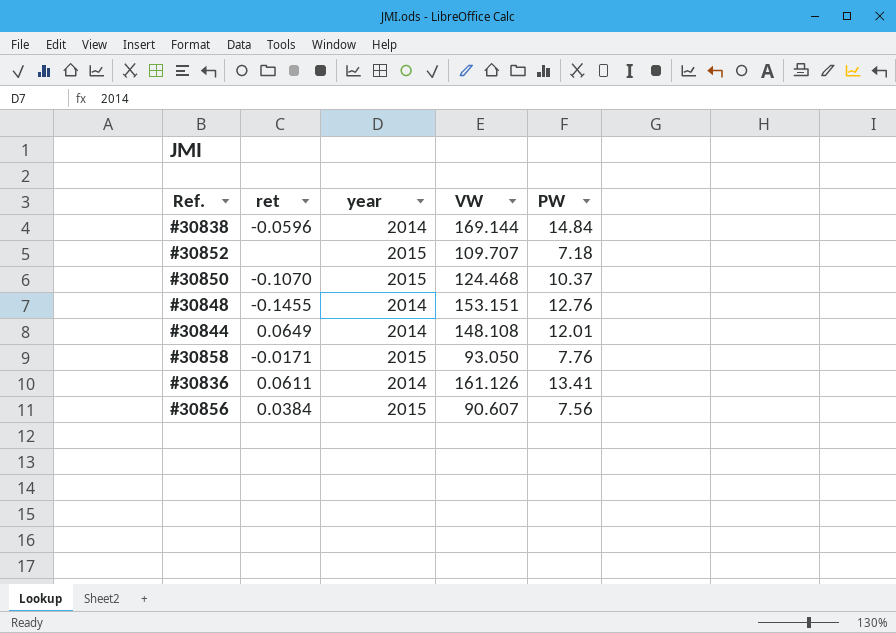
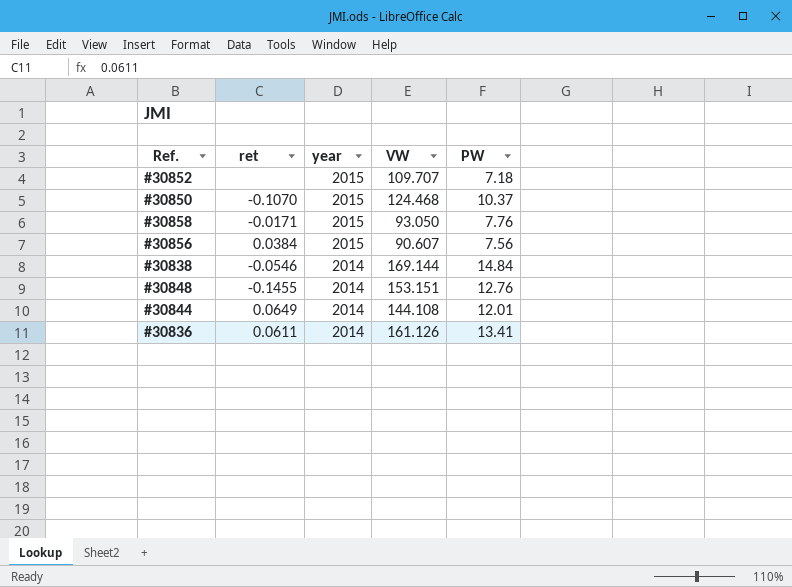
row order: none -> year descending
#30838 | ret: -0.0596 -> -0.0546
#30844 | VW: 148.108 -> 144.108

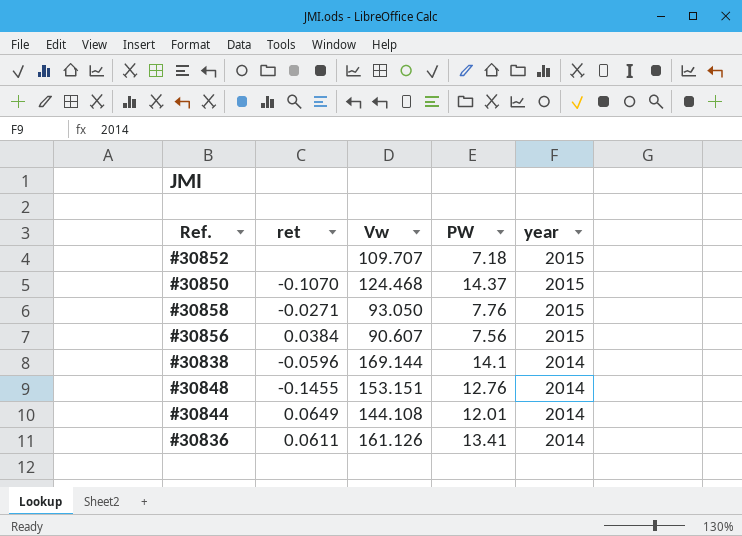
column name: VW -> Vw
column year | position: 3 -> 5
#30850 | PW: 10.37 -> 14.37
#30858 | ret: -0.0171 -> -0.0271
#30838 | ret: -0.0546 -> -0.0596
#30838 | PW: 14.84 -> 14.1

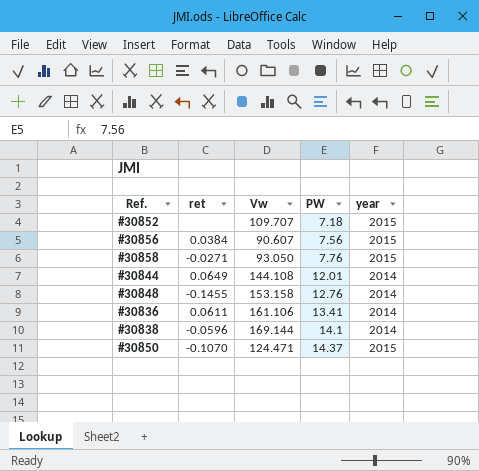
row order: year descending -> PW ascending
#30848 | Vw: 153.151 -> 153.158
#30836 | Vw: 161.126 -> 161.106
#30850 | Vw: 124.468 -> 124.471

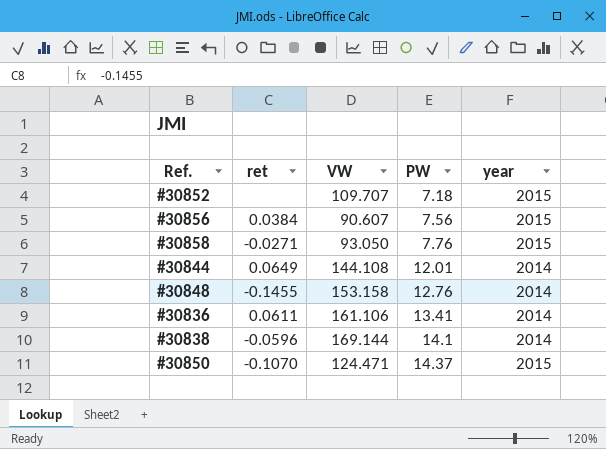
column name: Vw -> VW

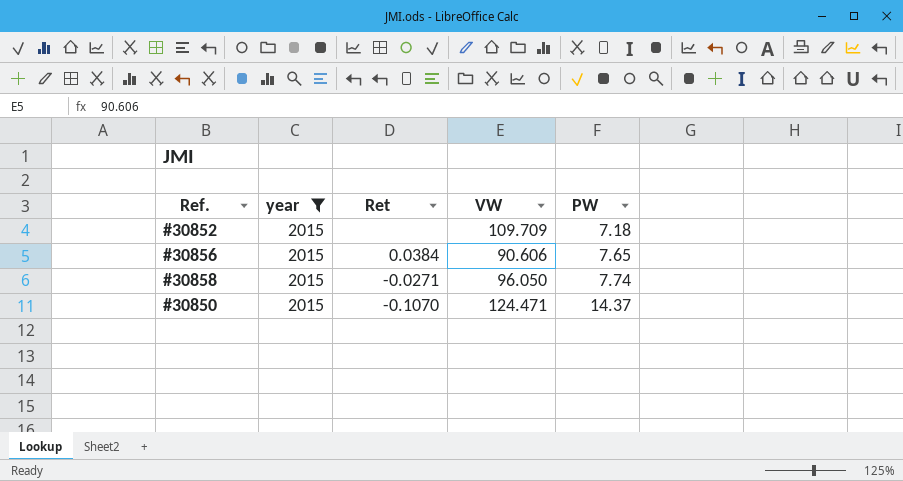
filter: none -> year = 2015
column year | position: 5 -> 2
column name: ret -> Ret
#30852 | VW: 109.707 -> 109.709
#30856 | VW: 90.607 -> 90.606
#30856 | PW: 7.56 -> 7.65
#30858 | VW: 93.050 -> 96.050
#30858 | PW: 7.76 -> 7.74

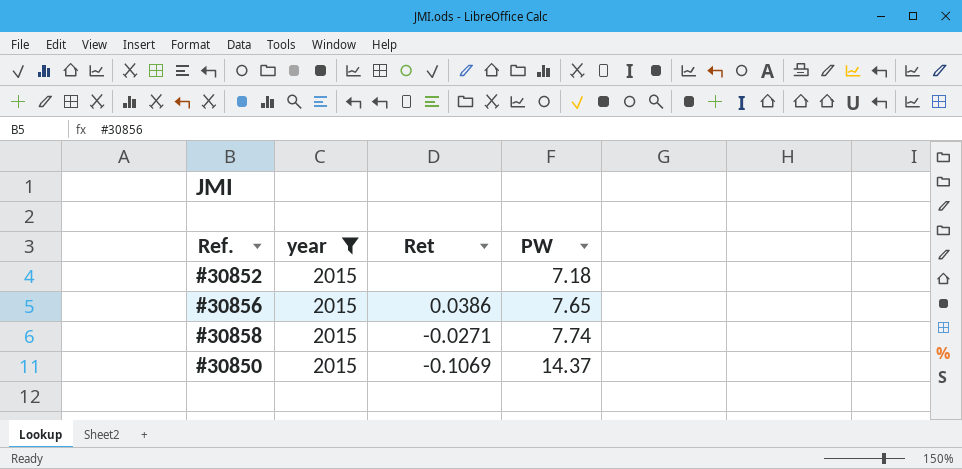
column VW | position: 4 -> none
#30856 | Ret: 0.0384 -> 0.0386
#30850 | Ret: -0.1070 -> -0.1069

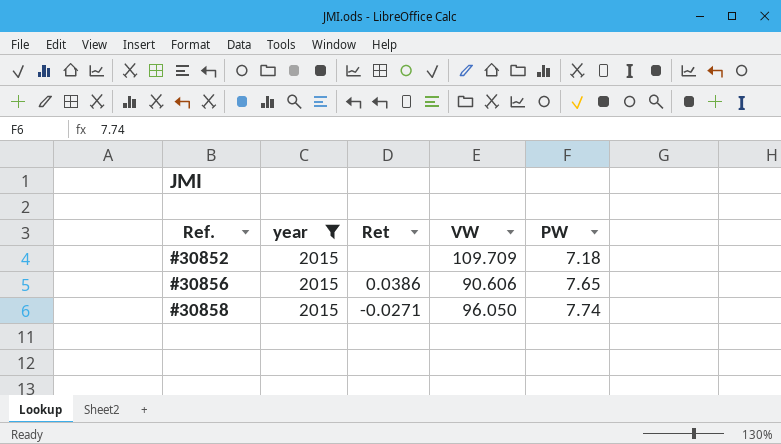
column VW | position: none -> 4
row #30850: 2015 | -0.1069 | 14.37 -> none

